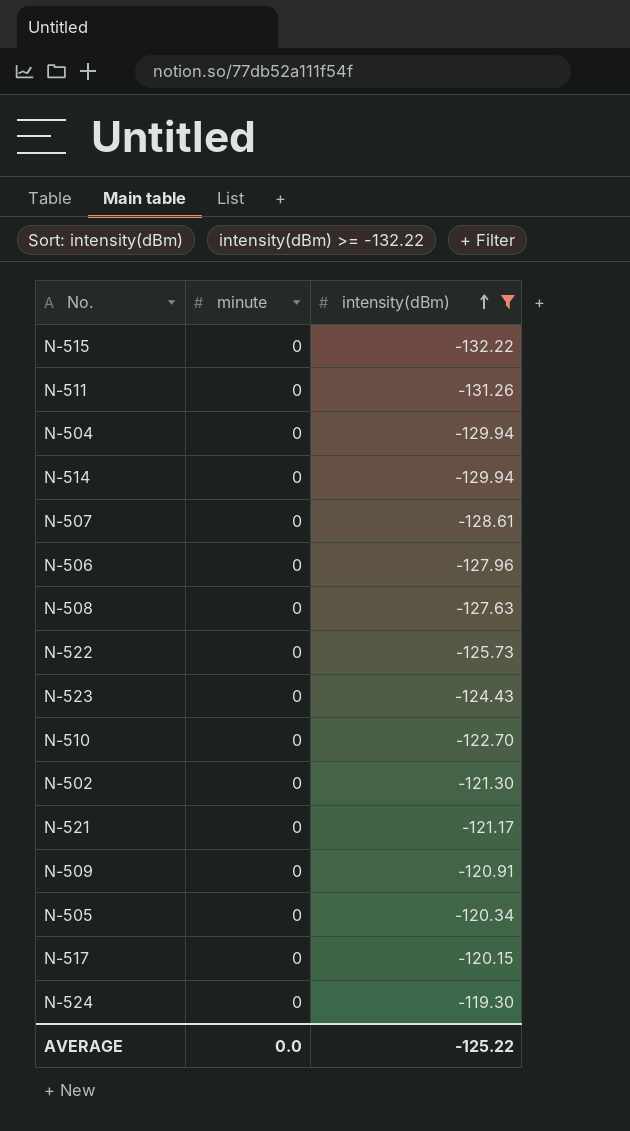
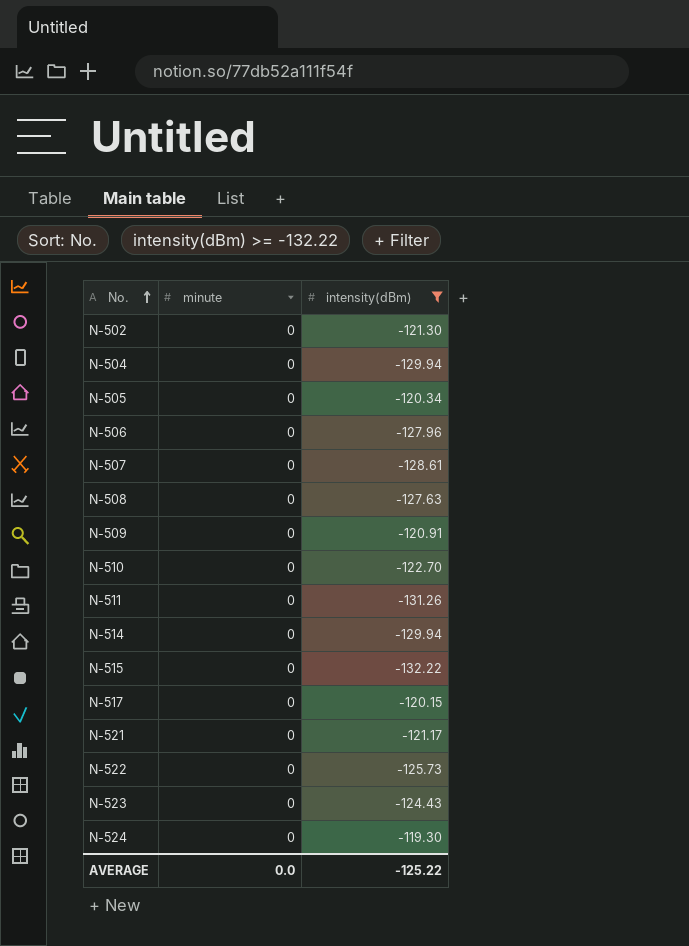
row order: intensity(dBm) ascending -> No. ascending

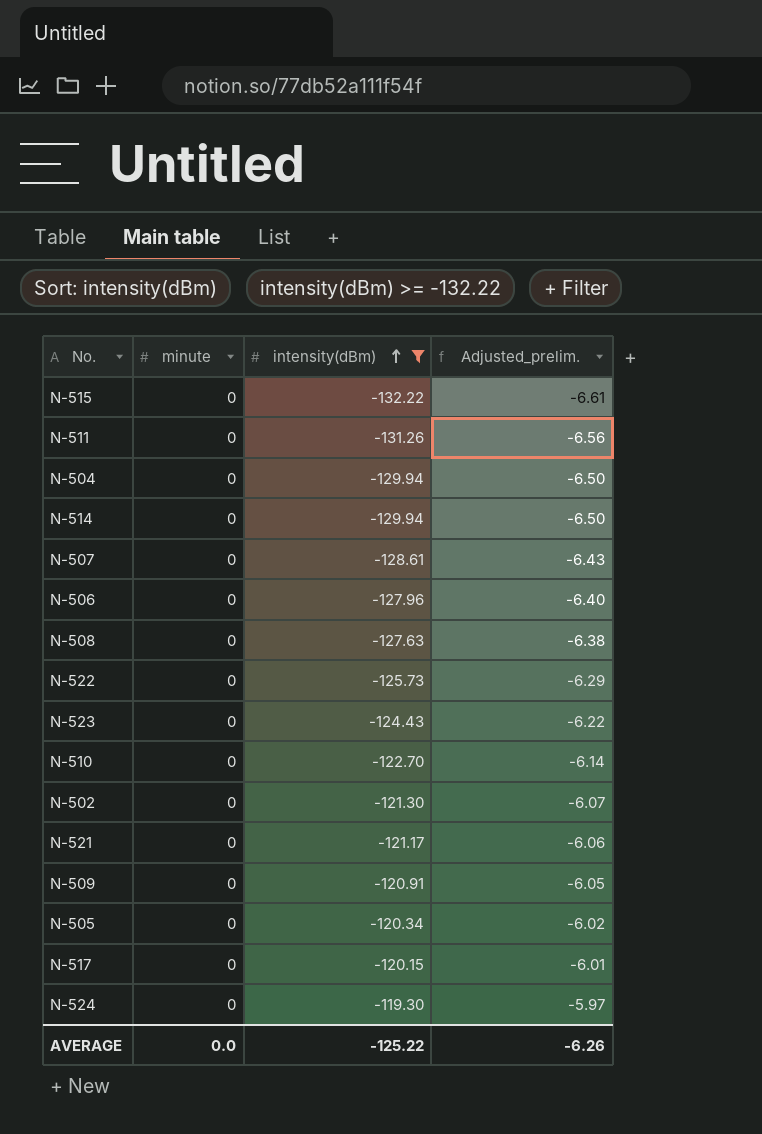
row order: No. ascending -> intensity(dBm) ascending
column Adjusted_prelim. | formula: none -> [intensity(dBm)] * 0.05

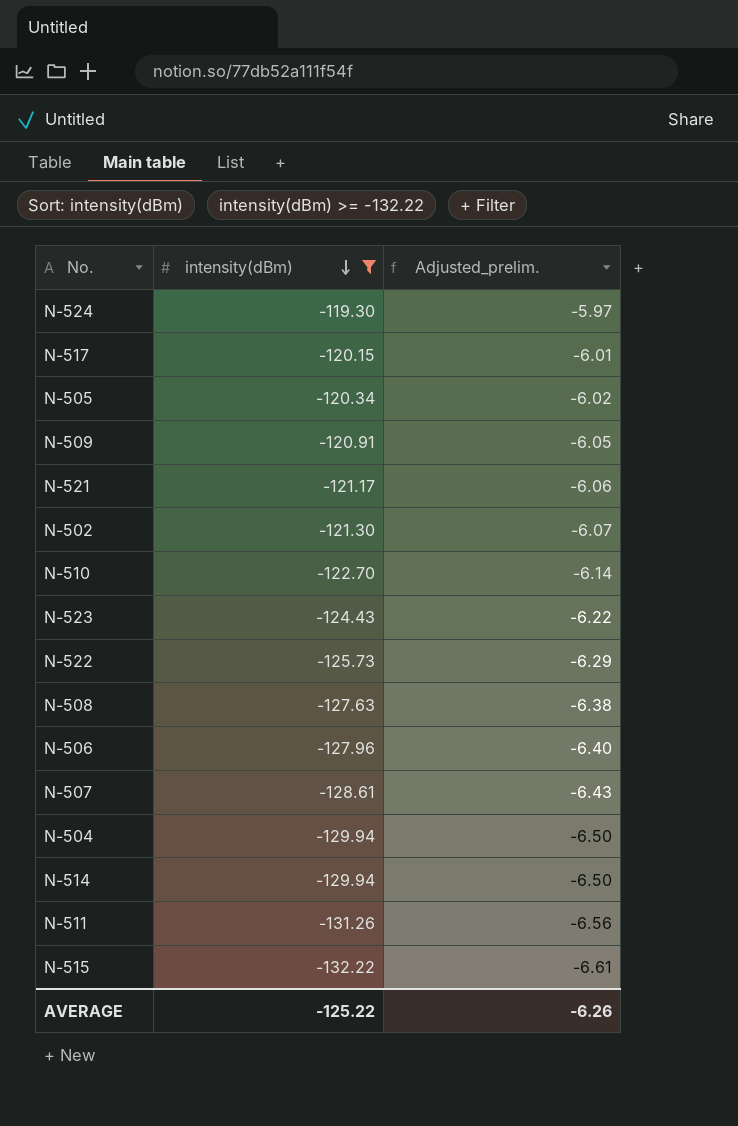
row order: intensity(dBm) ascending -> intensity(dBm) descending
column minute | position: 2 -> none

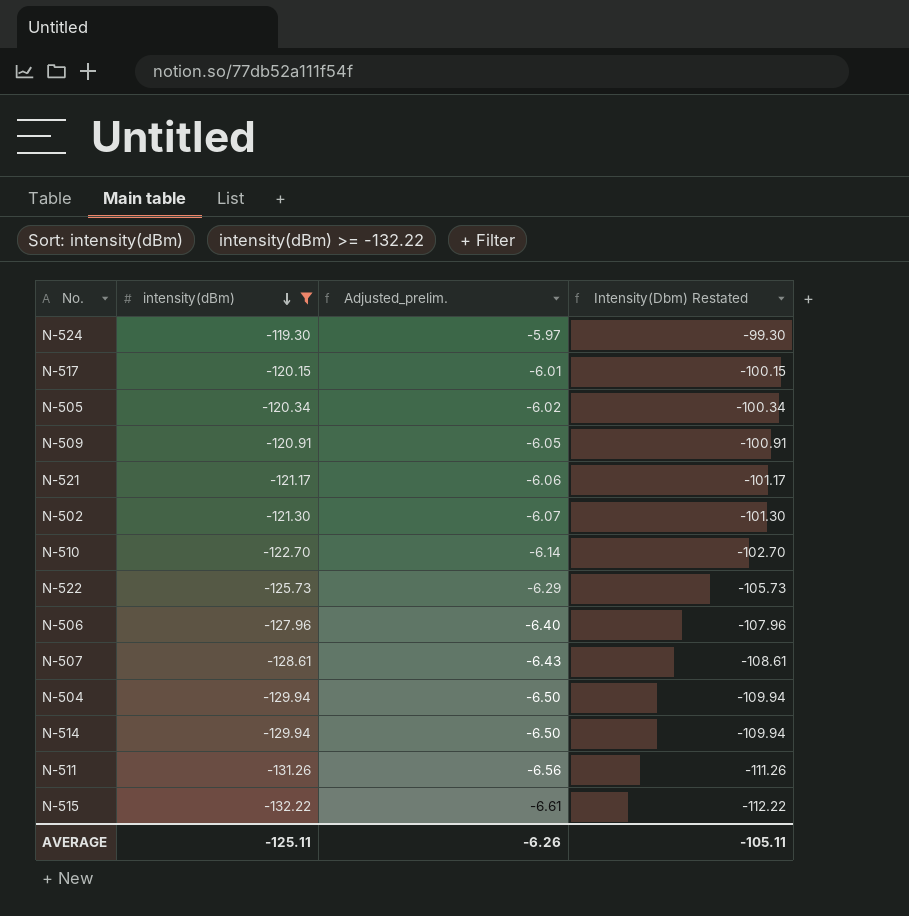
column Intensity(Dbm) Restated | formula: none -> [intensity(dBm)] + 20
row N-523: -124.43 | -6.22 -> none
row N-508: -127.63 | -6.38 -> none
AVERAGE | intensity(dBm): -125.22 -> -125.11

